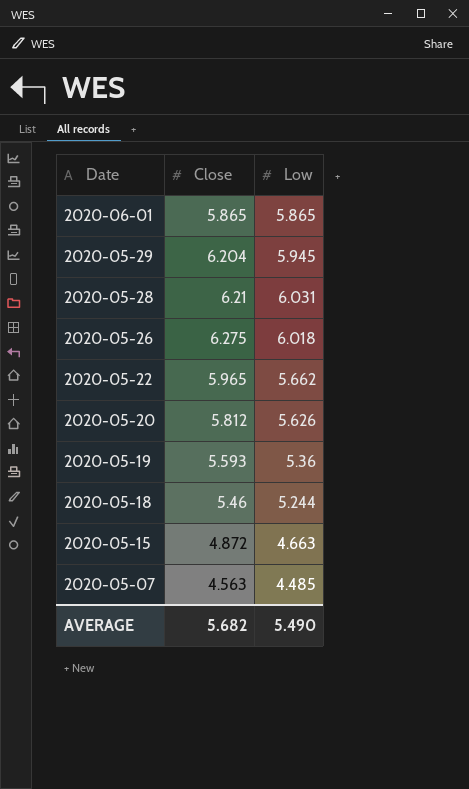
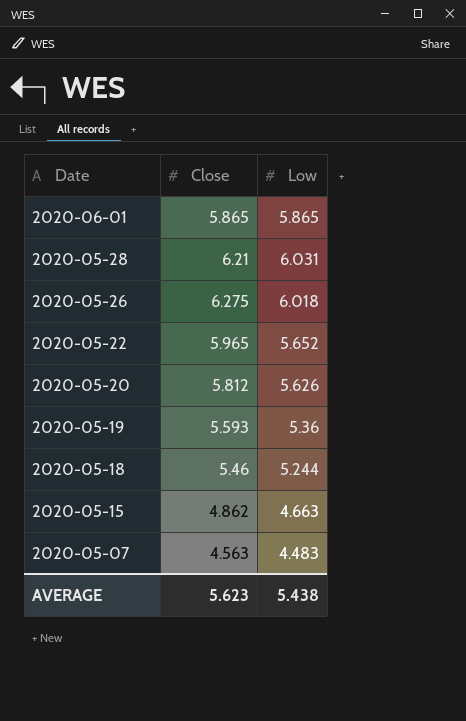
row 2020-05-29: 6.204 | 5.945 -> none
2020-05-22 | Low: 5.662 -> 5.652
2020-05-15 | Close: 4.872 -> 4.862
2020-05-07 | Low: 4.485 -> 4.483
AVERAGE | Close: 5.682 -> 5.623
AVERAGE | Low: 5.490 -> 5.438

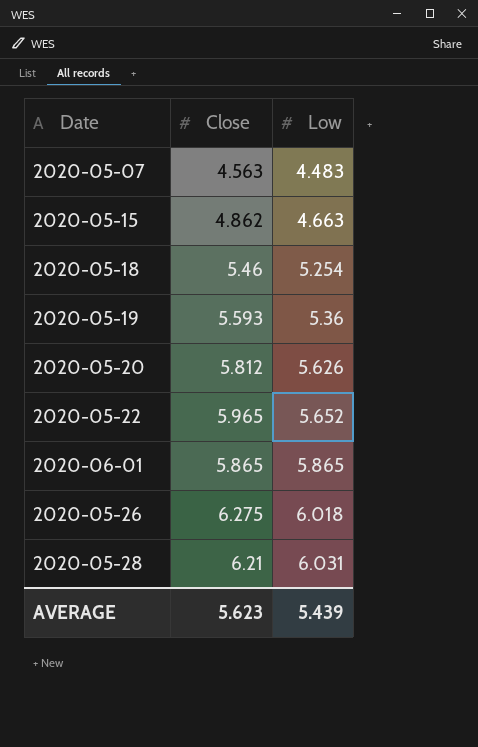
row order: Date descending -> Low ascending
2020-05-18 | Low: 5.244 -> 5.254
AVERAGE | Low: 5.438 -> 5.439

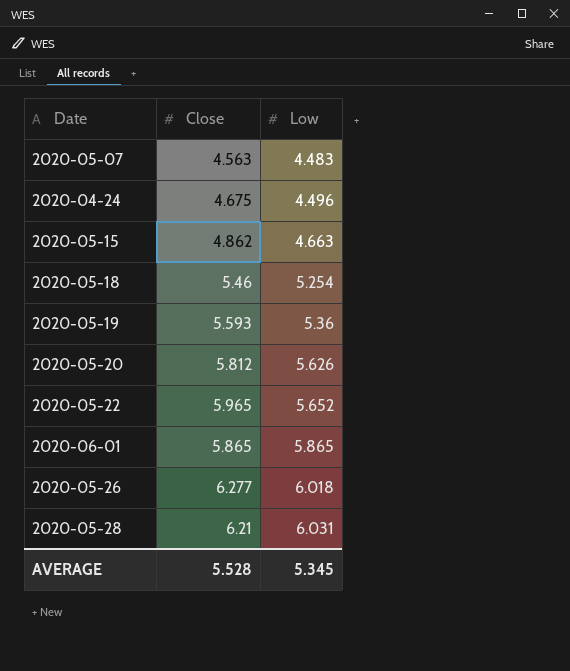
row 2020-04-24: none -> 4.675 | 4.496
2020-05-26 | Close: 6.275 -> 6.277
AVERAGE | Close: 5.623 -> 5.528
AVERAGE | Low: 5.439 -> 5.345

